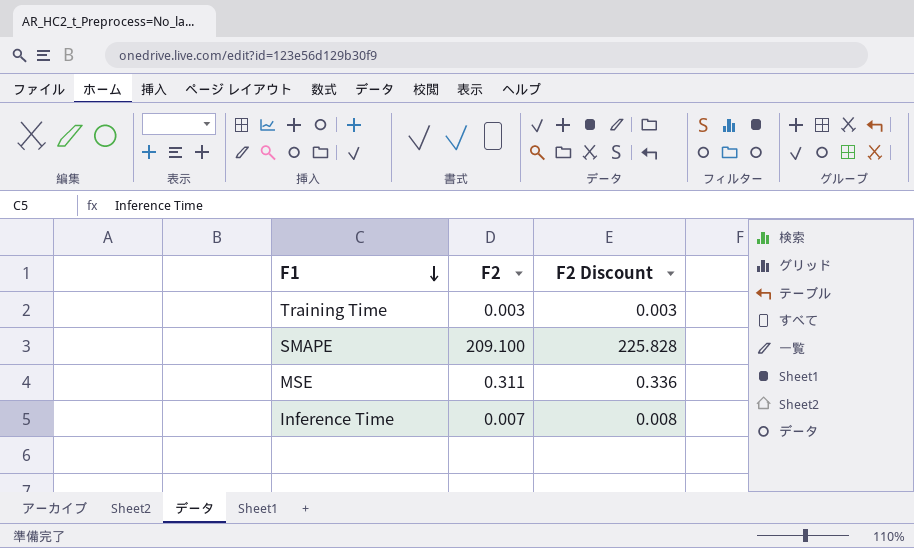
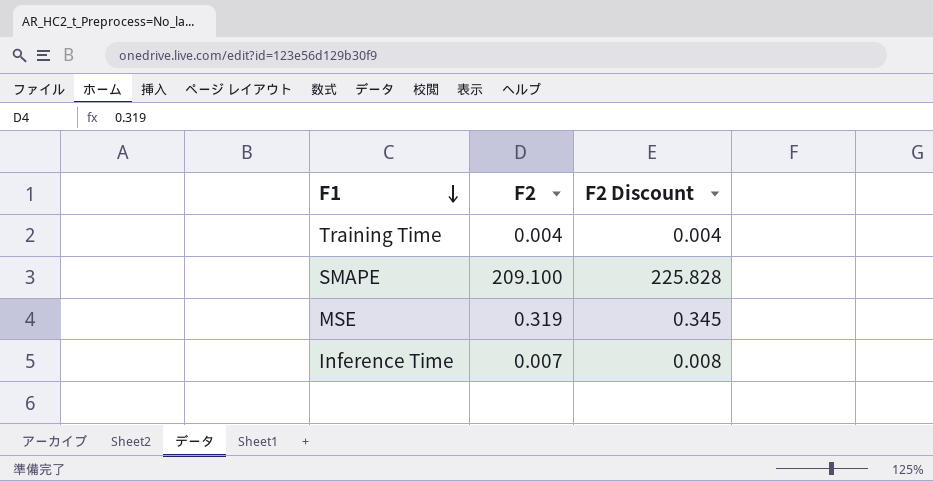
Training Time | F2: 0.003 -> 0.004
Training Time | F2 Discount: 0.003 -> 0.004
MSE | F2: 0.311 -> 0.319
MSE | F2 Discount: 0.336 -> 0.345

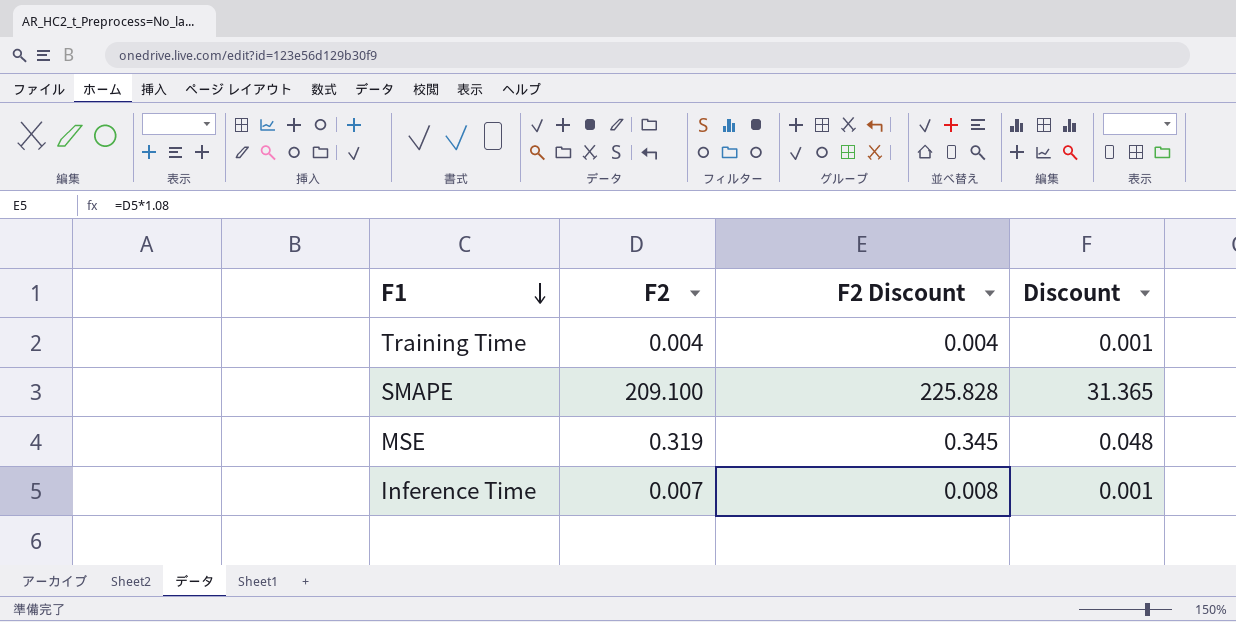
column Discount | formula: none -> [F2] * 0.15

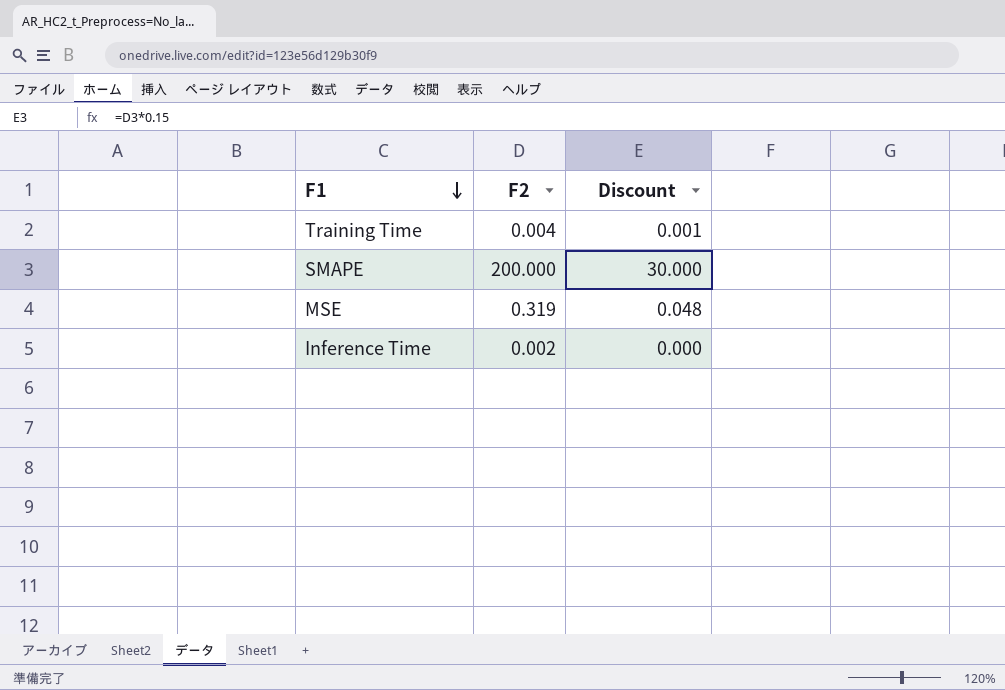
column F2 Discount | formula: [F2] * 1.08 -> none
SMAPE | F2: 209.100 -> 200.000
SMAPE | Discount: 31.365 -> 30.000
Inference Time | F2: 0.007 -> 0.002
Inference Time | Discount: 0.001 -> 0.000

